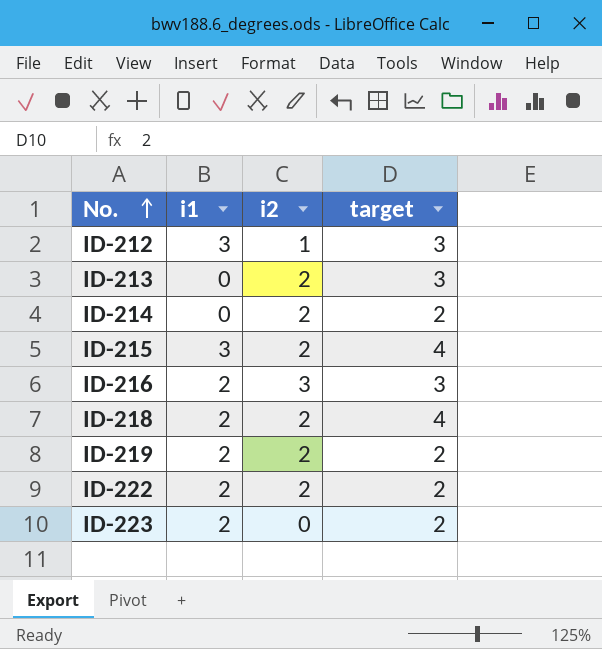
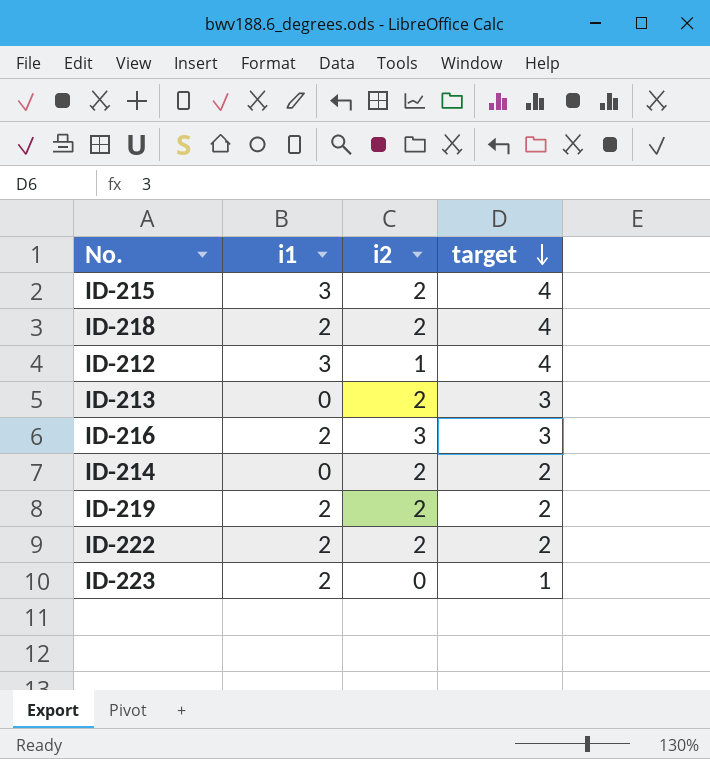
row order: No. ascending -> target descending
ID-212 | target: 3 -> 4
ID-223 | target: 2 -> 1

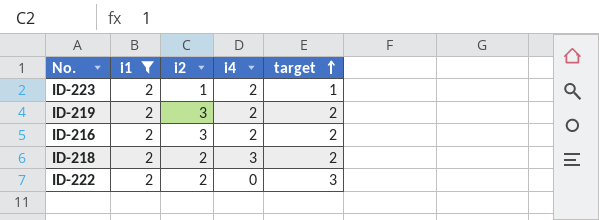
filter: none -> i1 = 2
row order: target descending -> target ascending
column i4 | position: none -> 4
ID-223 | i2: 0 -> 1
ID-219 | i2: 2 -> 3
ID-216 | target: 3 -> 2
ID-218 | target: 4 -> 2
ID-222 | target: 2 -> 3

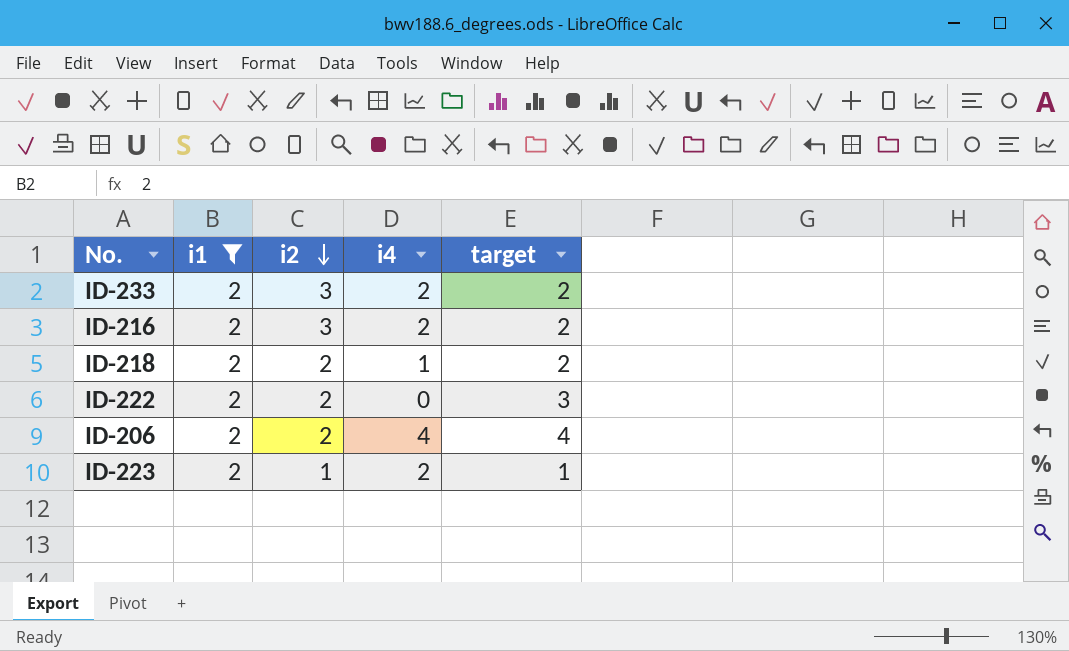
row order: target ascending -> i2 descending
row ID-219: 2 | 3 | 2 | 2 -> none
row ID-233: none -> 2 | 3 | 2 | 2
ID-218 | i4: 3 -> 1
row ID-206: none -> 2 | 2 | 4 | 4

